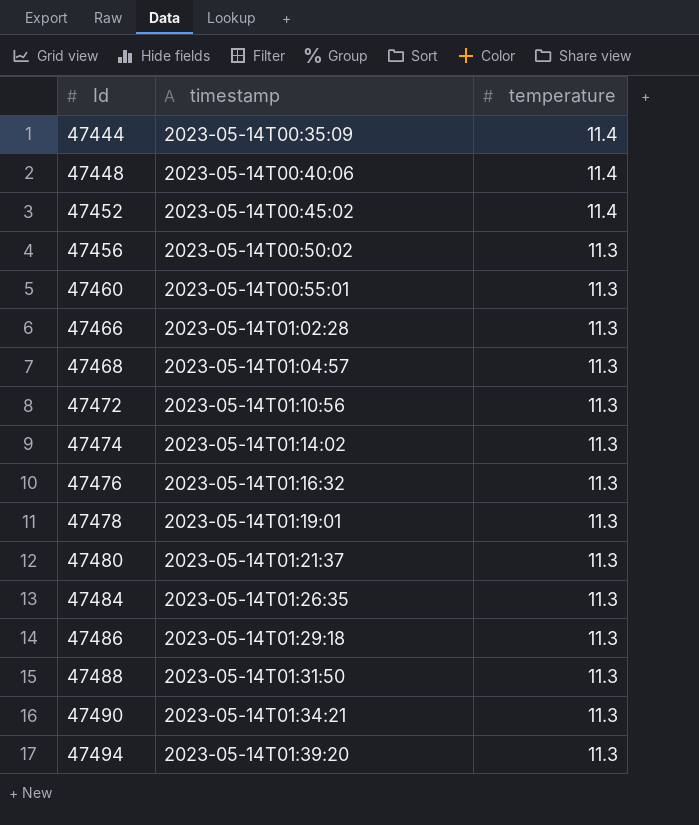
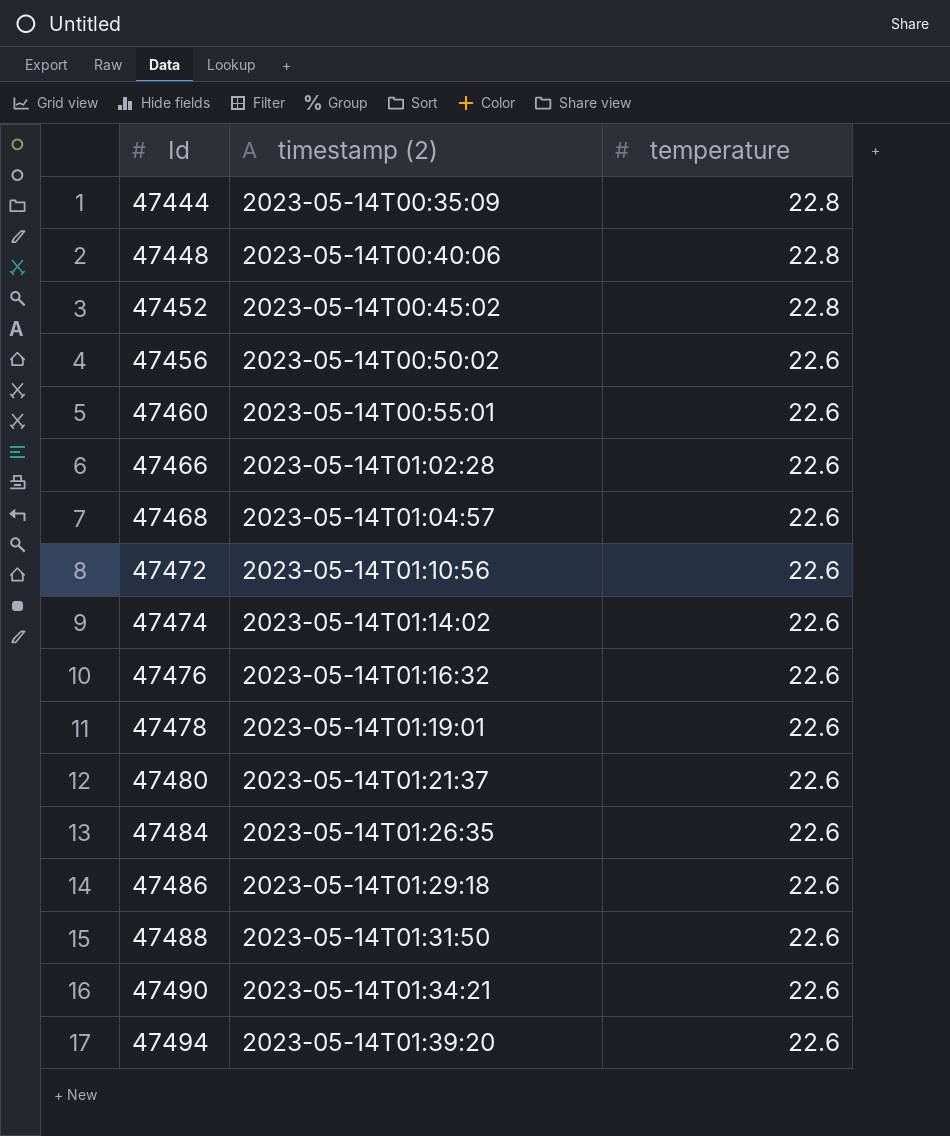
column name: timestamp -> timestamp (2)
47444 | temperature: 11.4 -> 22.8
47448 | temperature: 11.4 -> 22.8
47452 | temperature: 11.4 -> 22.8
47456 | temperature: 11.3 -> 22.6
47460 | temperature: 11.3 -> 22.6
47466 | temperature: 11.3 -> 22.6
47468 | temperature: 11.3 -> 22.6
47472 | temperature: 11.3 -> 22.6
47474 | temperature: 11.3 -> 22.6
47476 | temperature: 11.3 -> 22.6
47478 | temperature: 11.3 -> 22.6
47480 | temperature: 11.3 -> 22.6
47484 | temperature: 11.3 -> 22.6
47486 | temperature: 11.3 -> 22.6
47488 | temperature: 11.3 -> 22.6
47490 | temperature: 11.3 -> 22.6
47494 | temperature: 11.3 -> 22.6

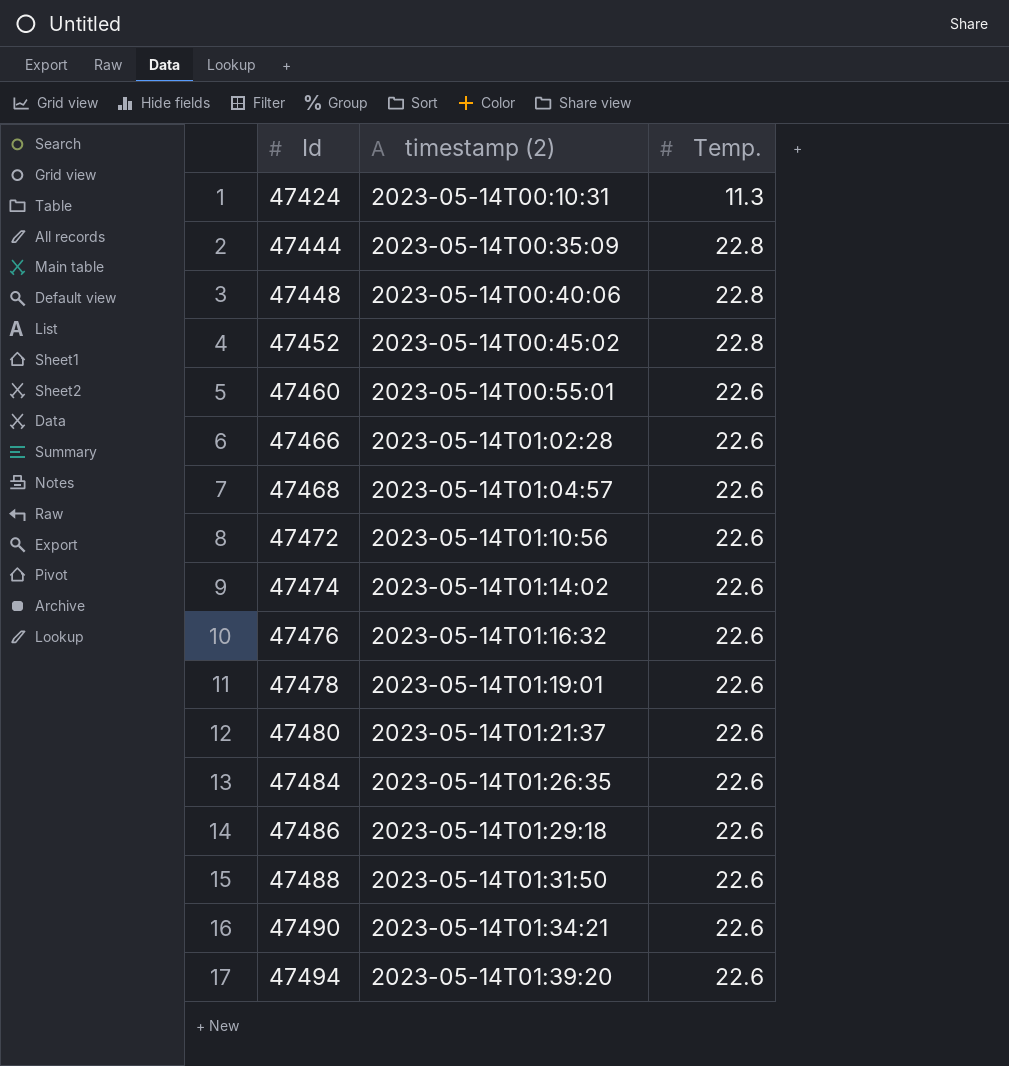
column name: temperature -> Temp.
row 47456: 2023-05-14T00:50:02 | 22.6 -> none
row 47424: none -> 2023-05-14T00:10:31 | 11.3

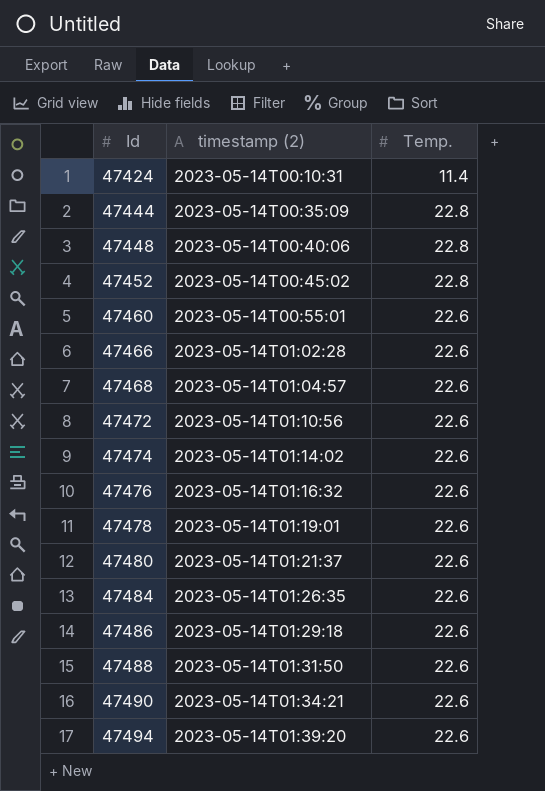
47424 | Temp.: 11.3 -> 11.4

